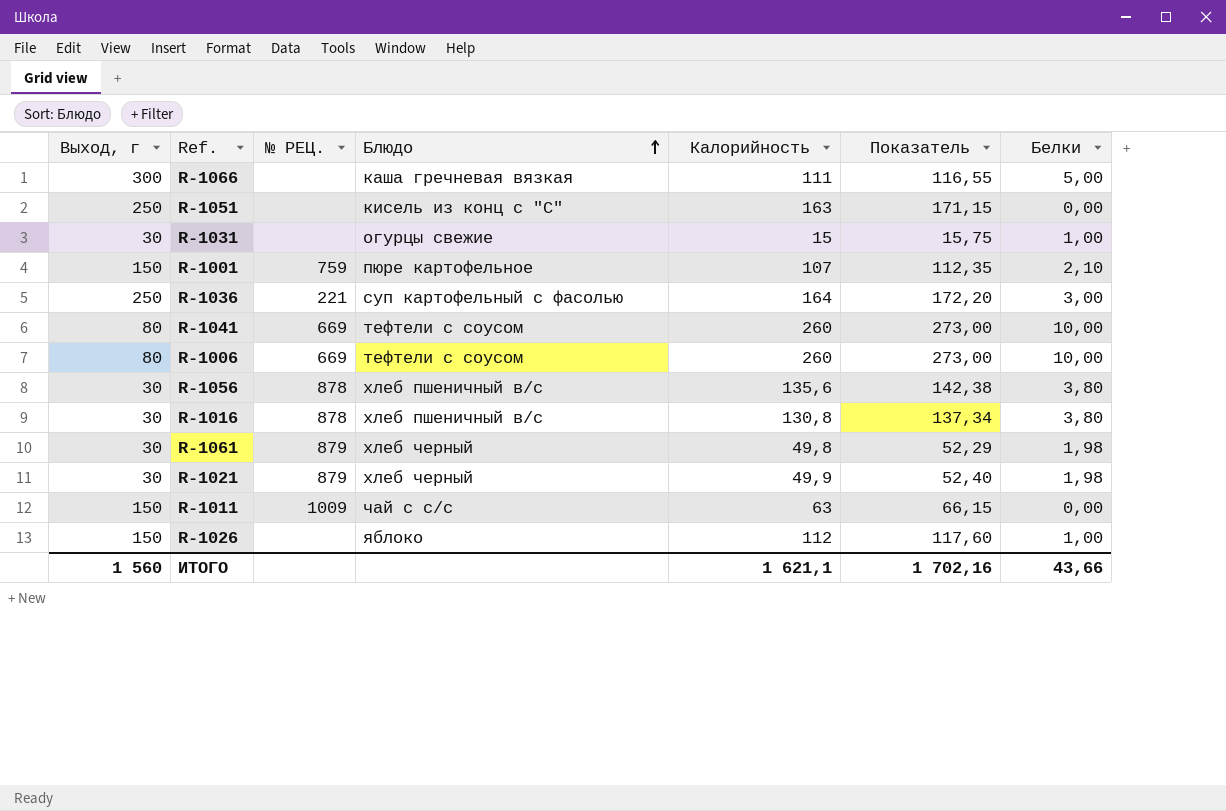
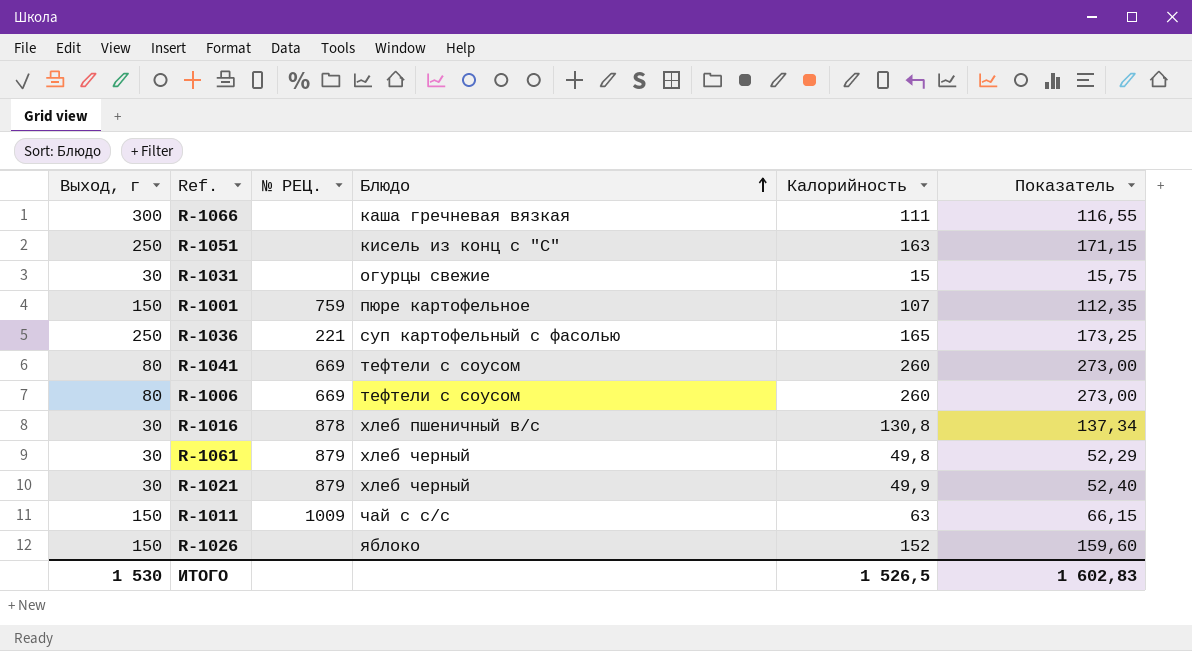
column Белки | position: 7 -> none
row R-1056: 30 | 878 | хлеб пшеничный в/с | 135,6 | 142,38 | 3,80 -> none
R-1036 | Калорийность: 164 -> 165
R-1036 | Показатель: 172,20 -> 173,25
R-1026 | Калорийность: 112 -> 152
R-1026 | Показатель: 117,60 -> 159,60
ИТОГО | Выход, г: 1 560 -> 1 530
ИТОГО | Калорийность: 1 621,1 -> 1 526,5
ИТОГО | Показатель: 1 702,16 -> 1 602,83

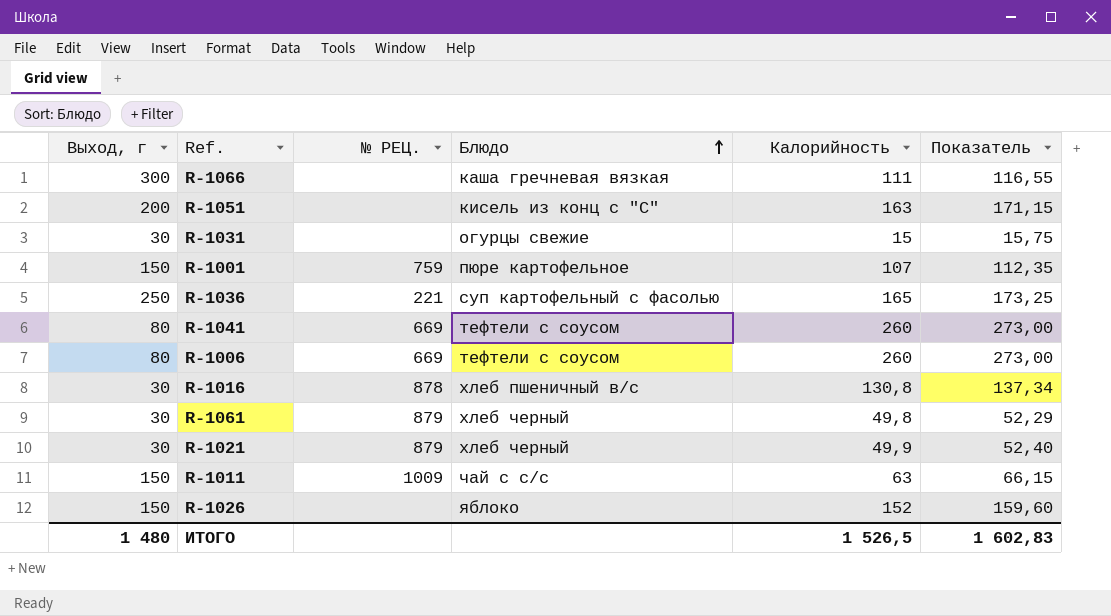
R-1051 | Выход, г: 250 -> 200
ИТОГО | Выход, г: 1 530 -> 1 480

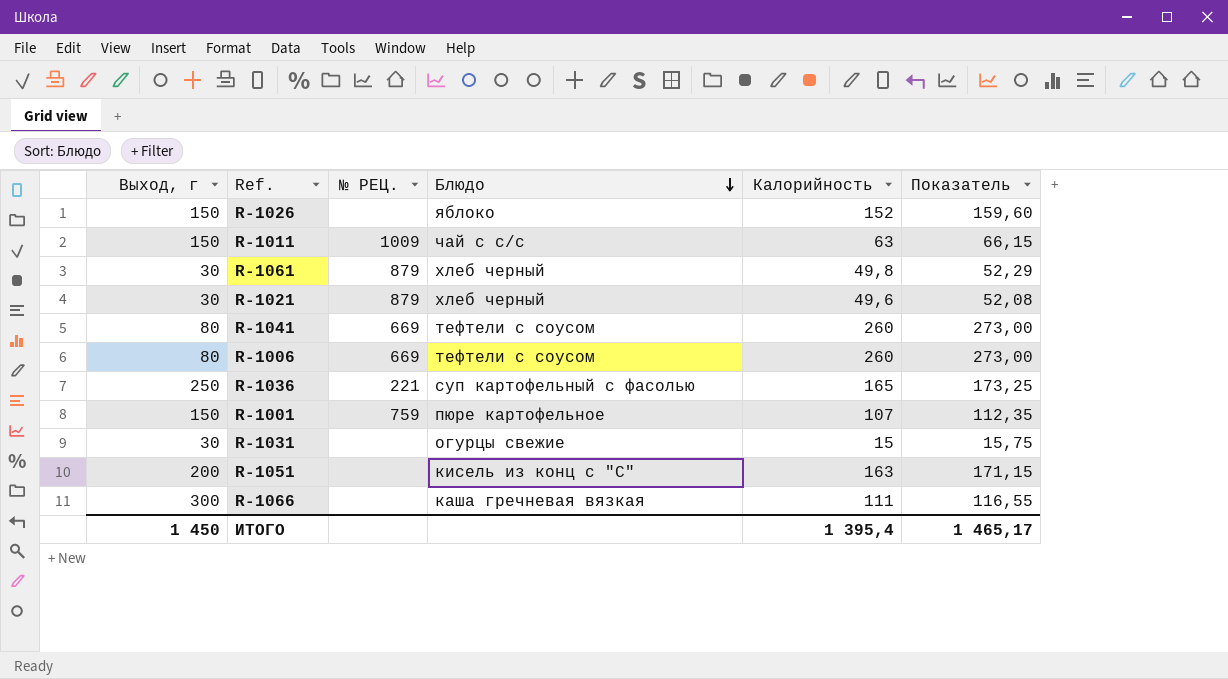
row order: Блюдо ascending -> Блюдо descending
row R-1016: 30 | 878 | хлеб пшеничный в/с | 130,8 | 137,34 -> none
R-1021 | Калорийность: 49,9 -> 49,6
R-1021 | Показатель: 52,40 -> 52,08
ИТОГО | Выход, г: 1 480 -> 1 450
ИТОГО | Калорийность: 1 526,5 -> 1 395,4
ИТОГО | Показатель: 1 602,83 -> 1 465,17

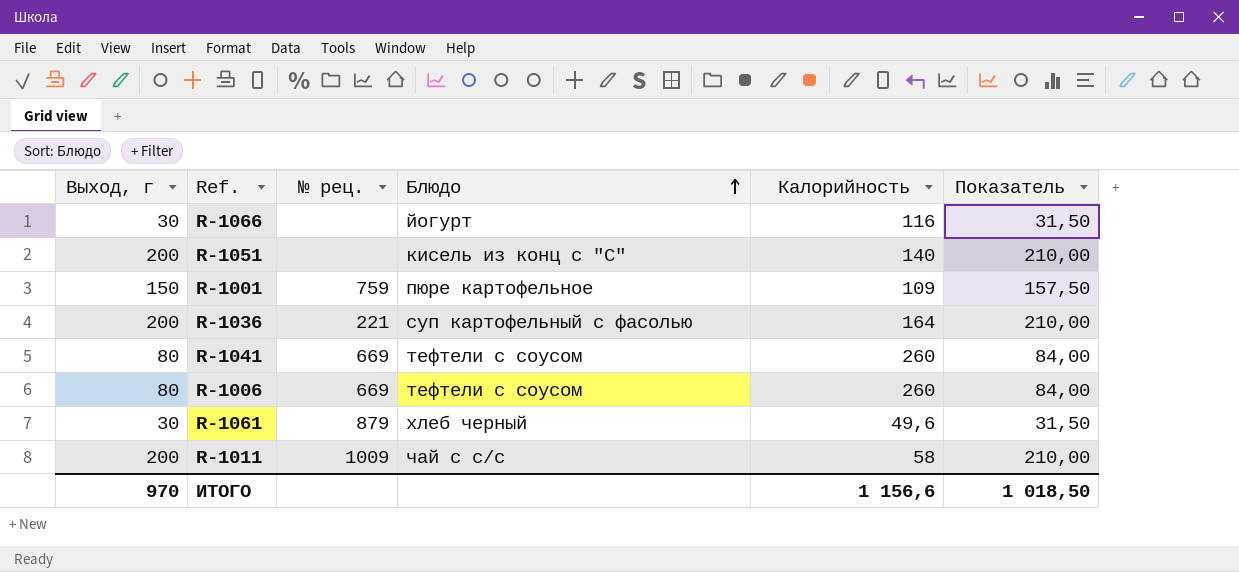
row order: Блюдо descending -> Блюдо ascending
column name: № РЕЦ. -> № рец.
column Показатель | formula: [Калорийность] * 1,05 -> [Выход, г] * 1,05
row R-1026: 150 | none | яблоко | 152 | 159,60 -> none
row R-1021: 30 | 879 | хлеб черный | 49,6 | 52,08 -> none
row R-1031: 30 | none | огурцы свежие | 15 | 15,75 -> none
R-1066 | Выход, г: 300 -> 30
R-1066 | Блюдо: каша гречневая вязкая -> йогурт
R-1066 | Калорийность: 111 -> 116
R-1051 | Калорийность: 163 -> 140
R-1001 | Калорийность: 107 -> 109
R-1036 | Выход, г: 250 -> 200
R-1036 | Калорийность: 165 -> 164
R-1061 | Калорийность: 49,8 -> 49,6
R-1011 | Выход, г: 150 -> 200
R-1011 | Калорийность: 63 -> 58
ИТОГО | Выход, г: 1 450 -> 970
ИТОГО | Калорийность: 1 395,4 -> 1 156,6
ИТОГО | Показатель: 1 465,17 -> 1 018,50

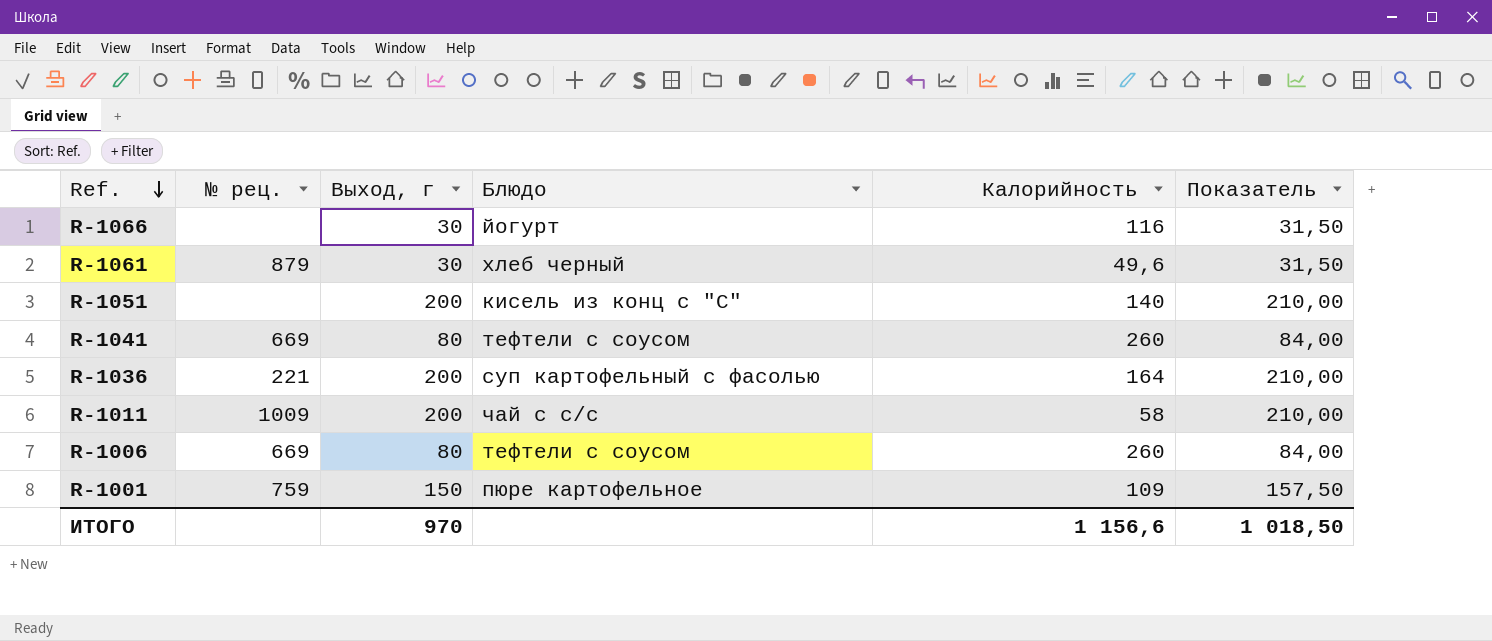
row order: Блюдо ascending -> Ref. descending
column Выход, г | position: 1 -> 3

